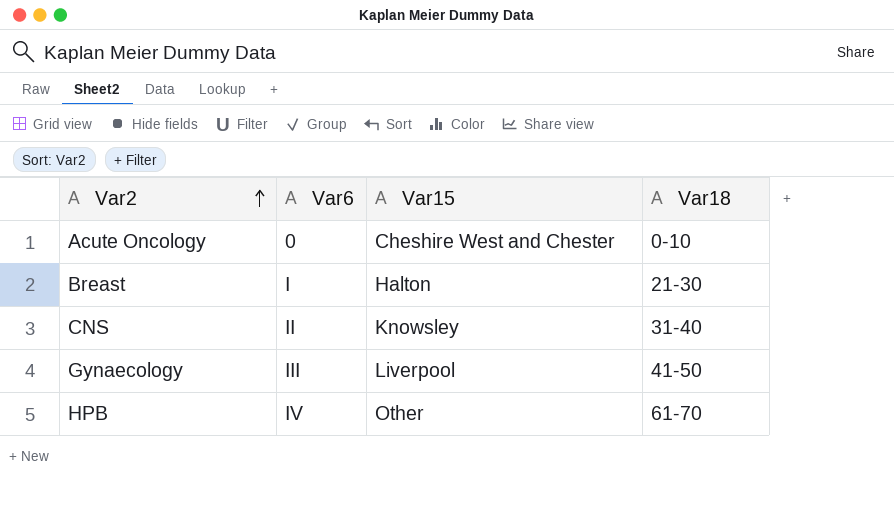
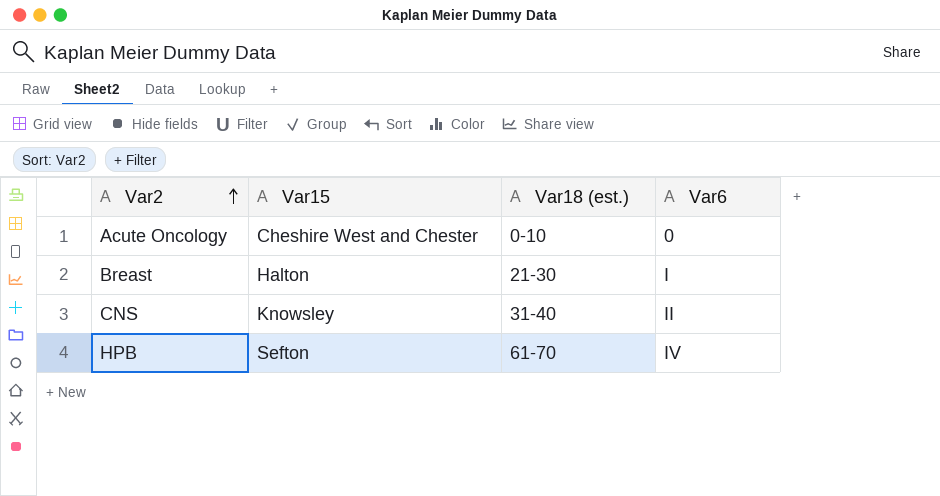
column name: Var18 -> Var18 (est.)
column Var6 | position: 2 -> 4
row Gynaecology: III | Liverpool | 41-50 -> none
HPB | Var15: Other -> Sefton

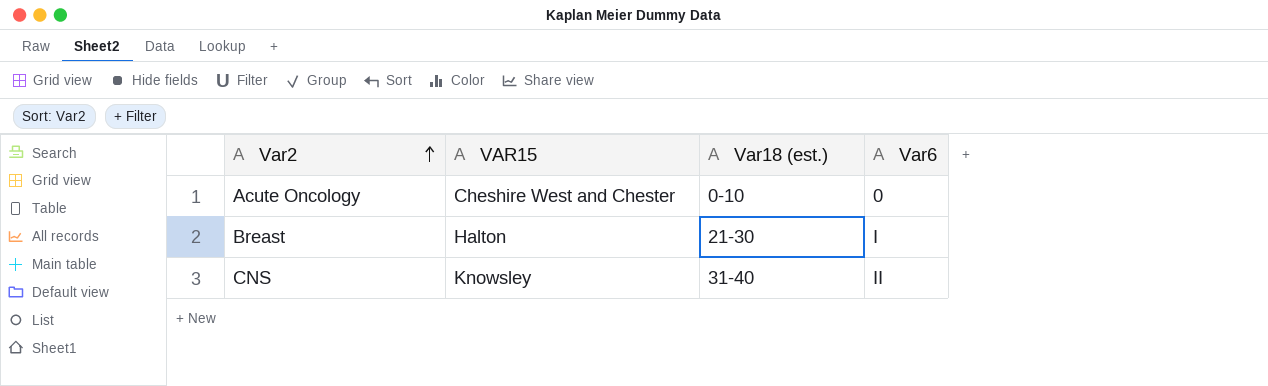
column name: Var15 -> VAR15
row HPB: Sefton | 61-70 | IV -> none

